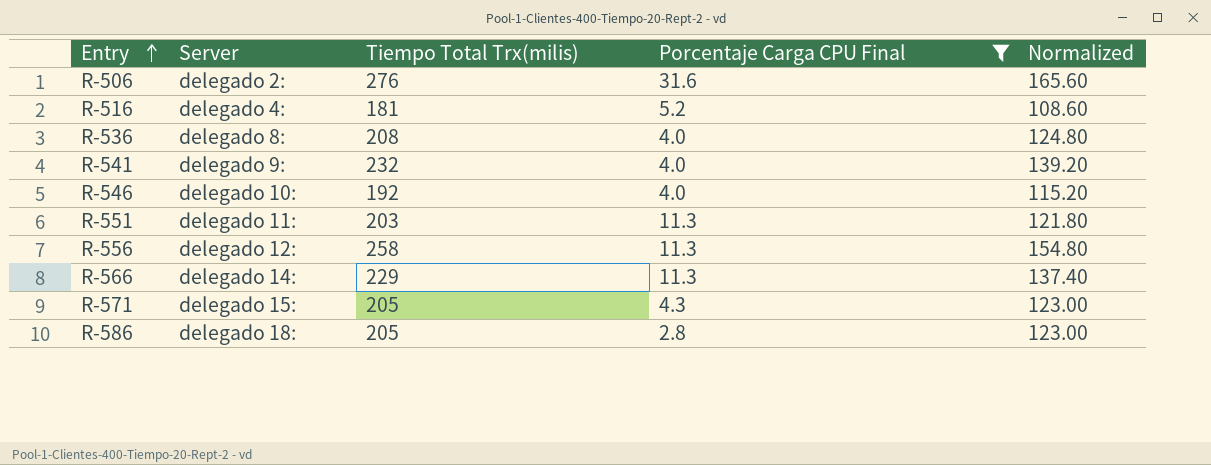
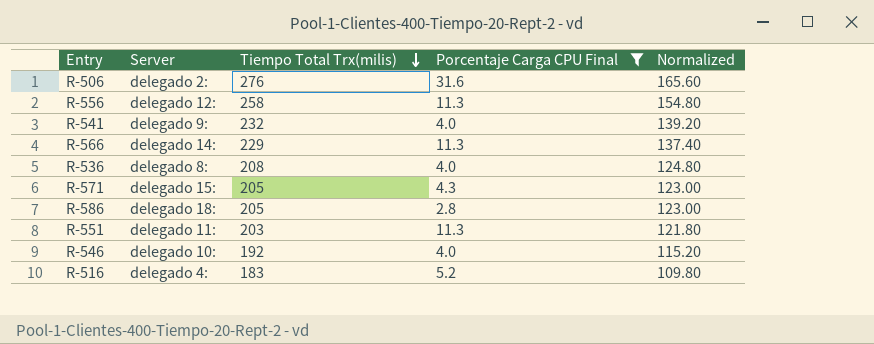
row order: Entry ascending -> Tiempo Total Trx(milis) descending
R-516 | Tiempo Total Trx(milis): 181 -> 183
R-516 | Normalized: 108.60 -> 109.80

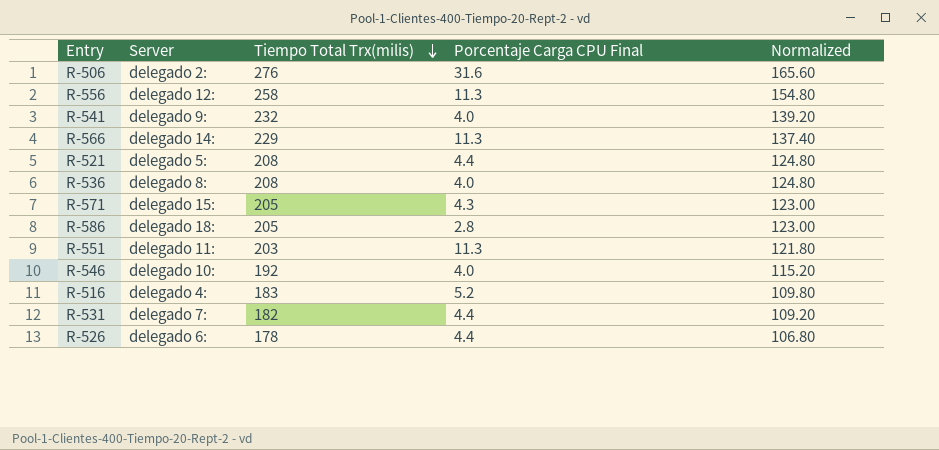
filter: Porcentaje Carga CPU Final != 4.4 -> none

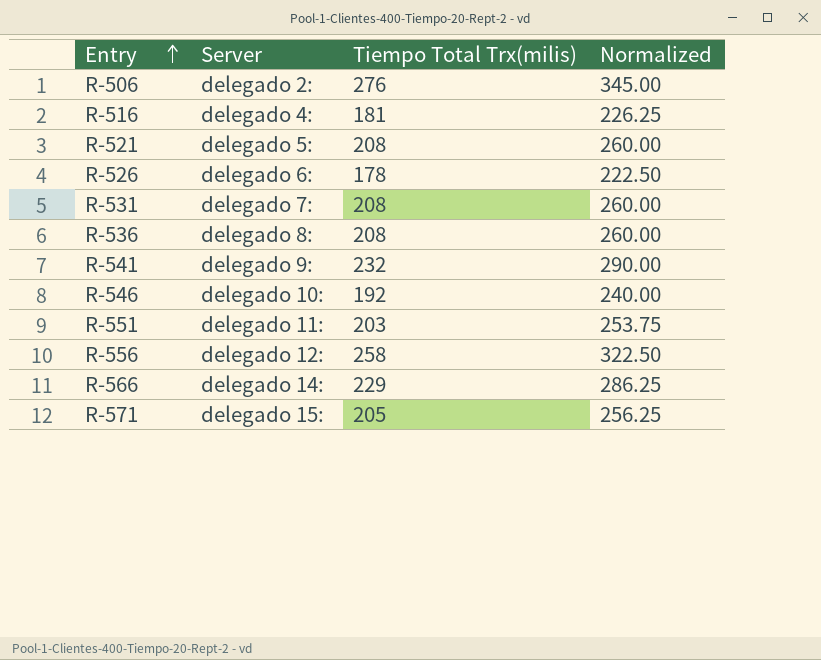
row order: Tiempo Total Trx(milis) descending -> Entry ascending
column Porcentaje Carga CPU Final | position: 4 -> none
column Normalized | formula: [Tiempo Total Trx(milis)] * 0.6 -> [Tiempo Total Trx(milis)] * 1.25
row R-586: delegado 18: | 205 | 2.8 | 123.00 -> none
R-516 | Tiempo Total Trx(milis): 183 -> 181
R-531 | Tiempo Total Trx(milis): 182 -> 208

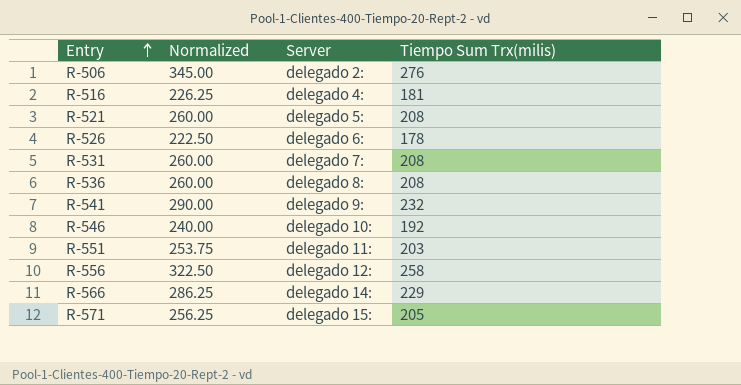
column Normalized | position: 4 -> 2
column name: Tiempo Total Trx(milis) -> Tiempo Sum Trx(milis)

